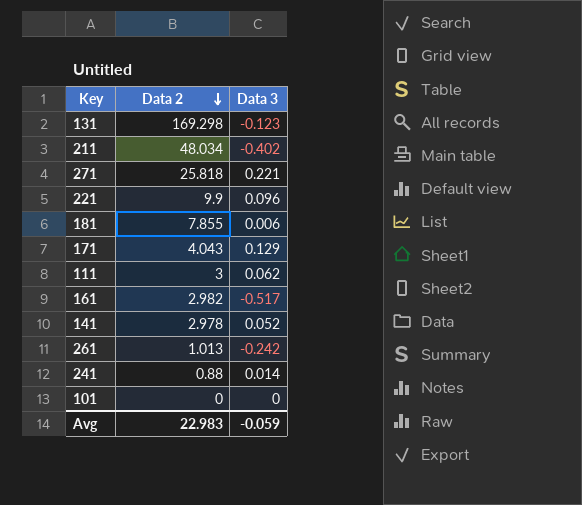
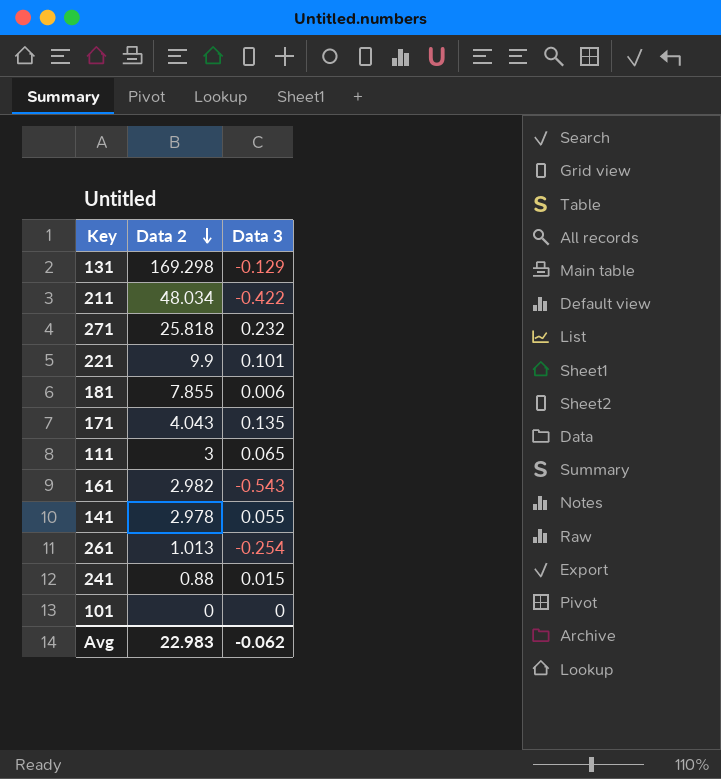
131 | Data 3: -0.123 -> -0.129
211 | Data 3: -0.402 -> -0.422
271 | Data 3: 0.221 -> 0.232
221 | Data 3: 0.096 -> 0.101
171 | Data 3: 0.129 -> 0.135
111 | Data 3: 0.062 -> 0.065
161 | Data 3: -0.517 -> -0.543
141 | Data 3: 0.052 -> 0.055
261 | Data 3: -0.242 -> -0.254
241 | Data 3: 0.014 -> 0.015
Avg | Data 3: -0.059 -> -0.062

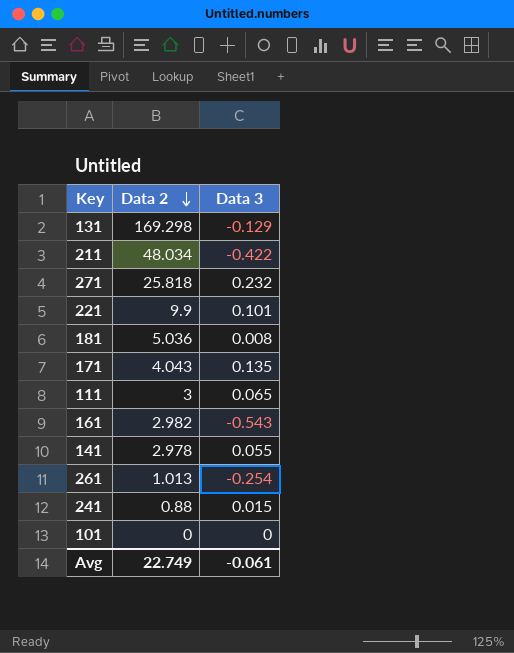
181 | Data 2: 7.855 -> 5.036
181 | Data 3: 0.006 -> 0.008
Avg | Data 2: 22.983 -> 22.749
Avg | Data 3: -0.062 -> -0.061

